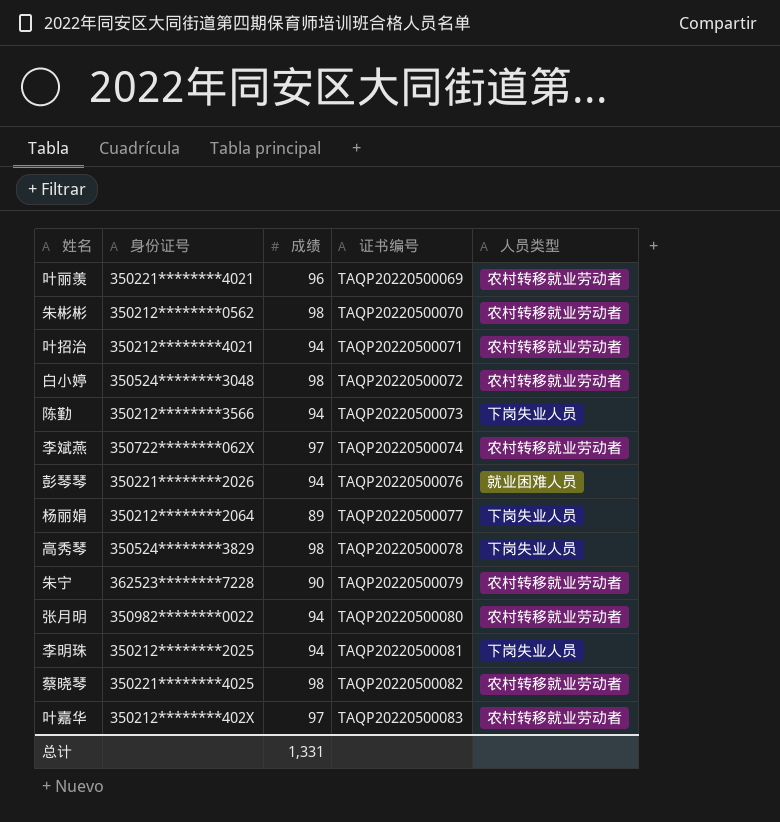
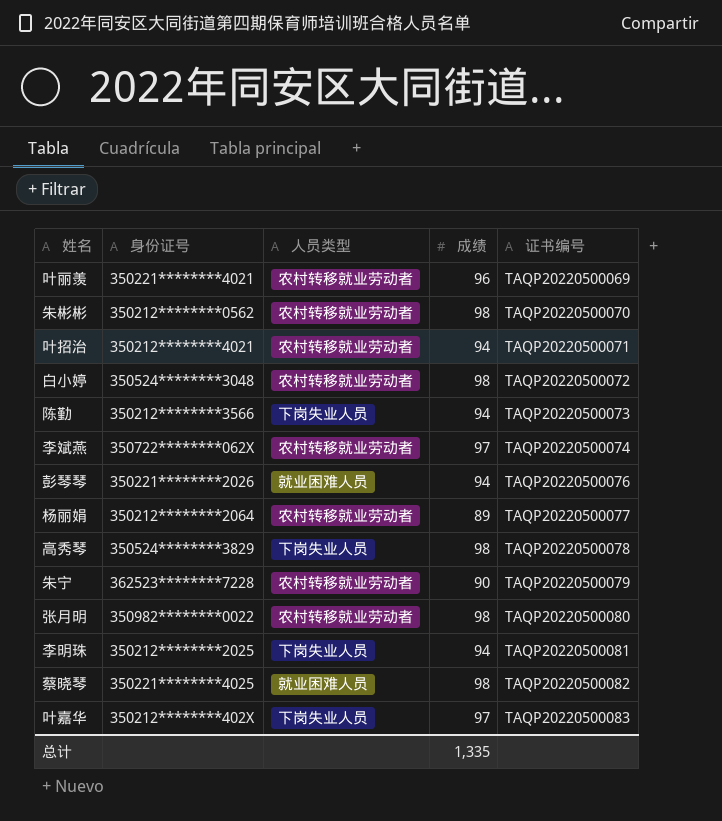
column 人员类型 | position: 5 -> 3
杨丽娟 | 人员类型: 下岗失业人员 -> 农村转移就业劳动者
张月明 | 成绩: 94 -> 98
蔡晓琴 | 人员类型: 农村转移就业劳动者 -> 就业困难人员
叶嘉华 | 人员类型: 农村转移就业劳动者 -> 下岗失业人员
总计 | 成绩: 1,331 -> 1,335

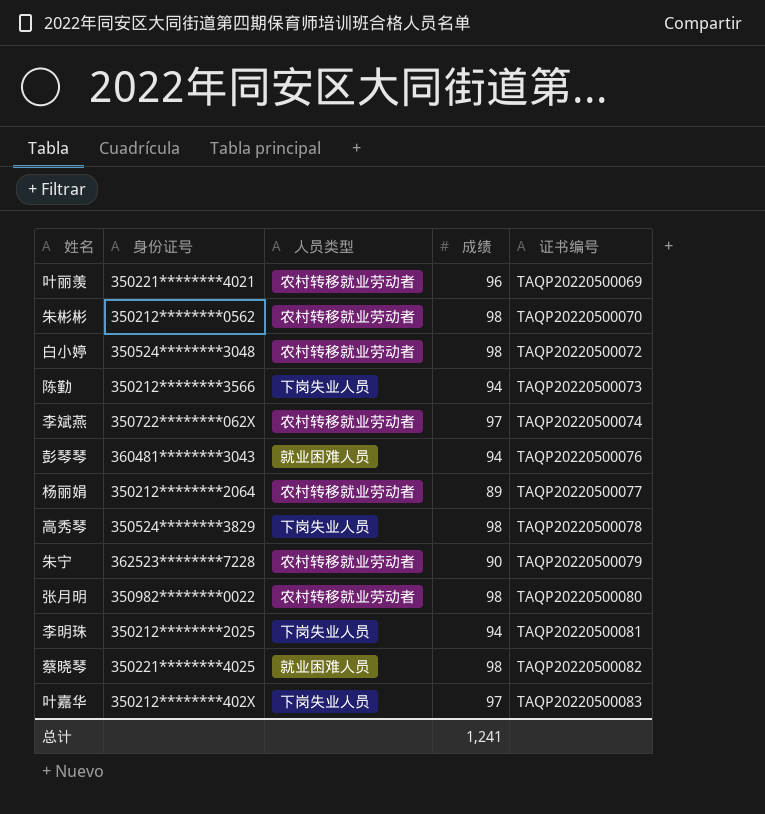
row 叶招治: 350212********4021 | 农村转移就业劳动者 | 94 | TAQP20220500071 -> none
彭琴琴 | 身份证号: 350221********2026 -> 360481********3043
总计 | 成绩: 1,335 -> 1,241

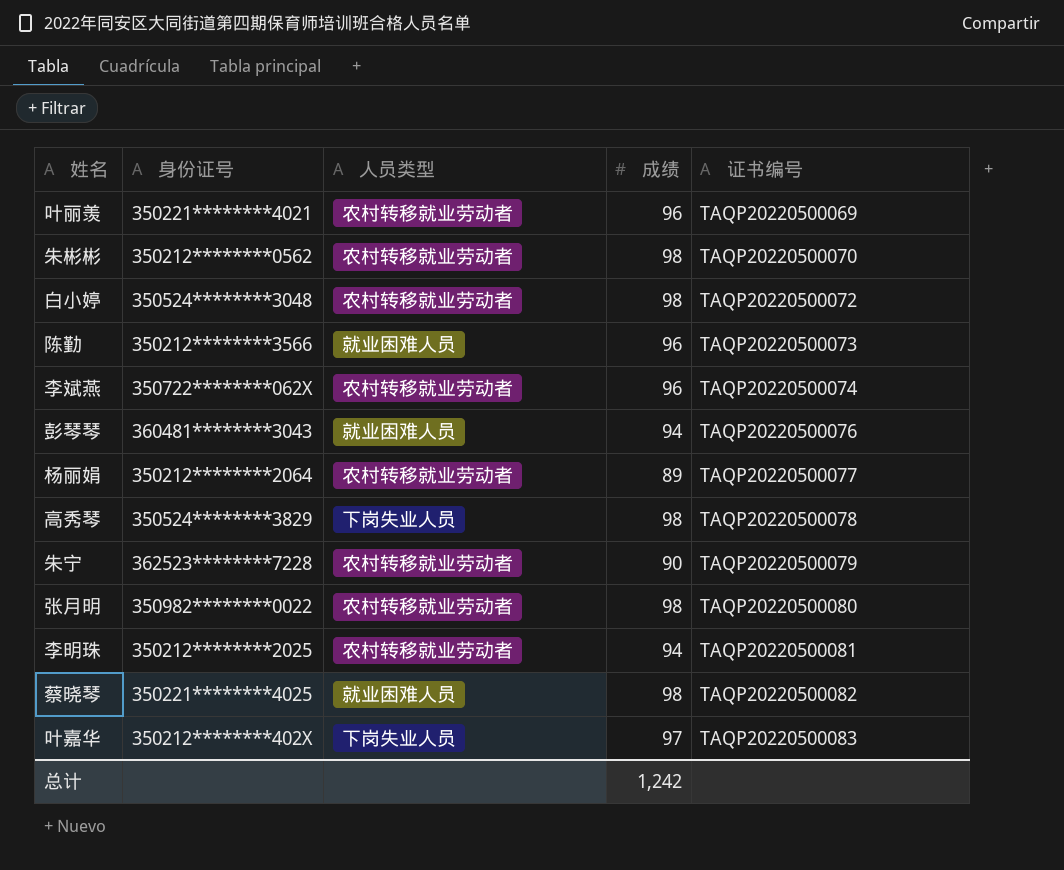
陈勤 | 人员类型: 下岗失业人员 -> 就业困难人员
陈勤 | 成绩: 94 -> 96
李斌燕 | 成绩: 97 -> 96
李明珠 | 人员类型: 下岗失业人员 -> 农村转移就业劳动者
总计 | 成绩: 1,241 -> 1,242

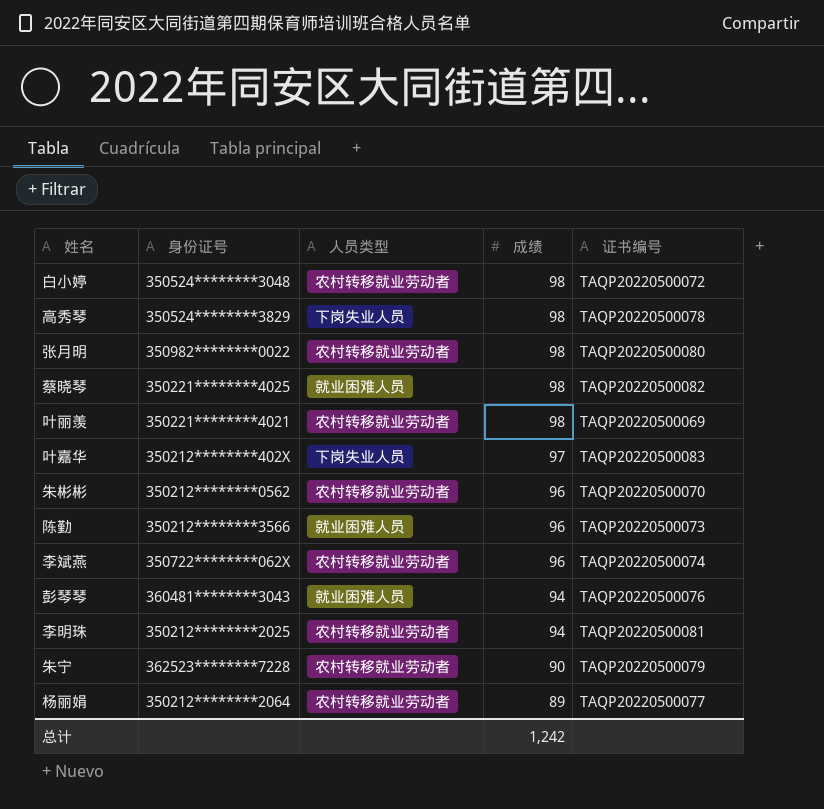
row order: 证书编号 ascending -> 成绩 descending
叶丽羡 | 成绩: 96 -> 98
朱彬彬 | 成绩: 98 -> 96

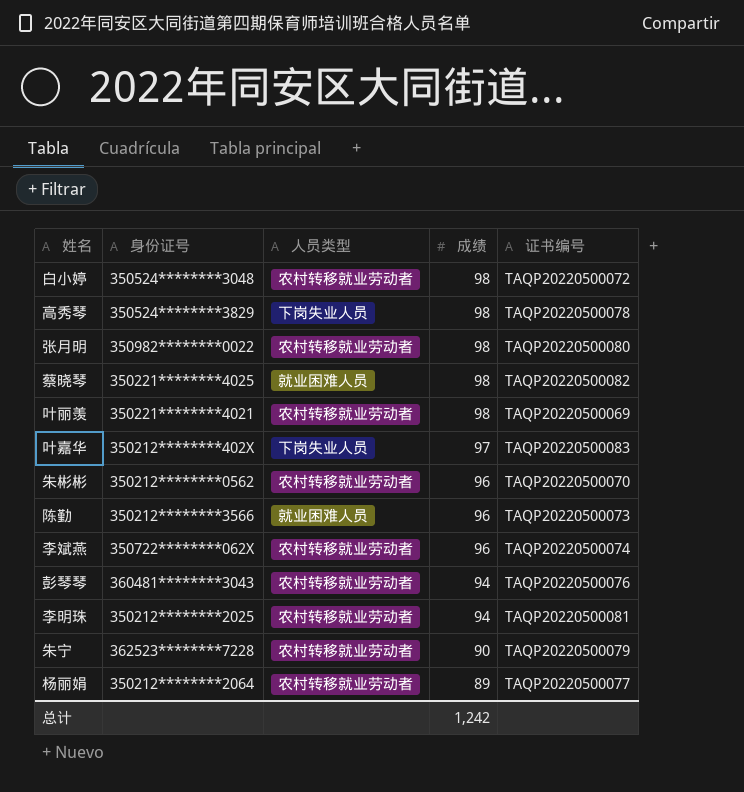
彭琴琴 | 人员类型: 就业困难人员 -> 农村转移就业劳动者

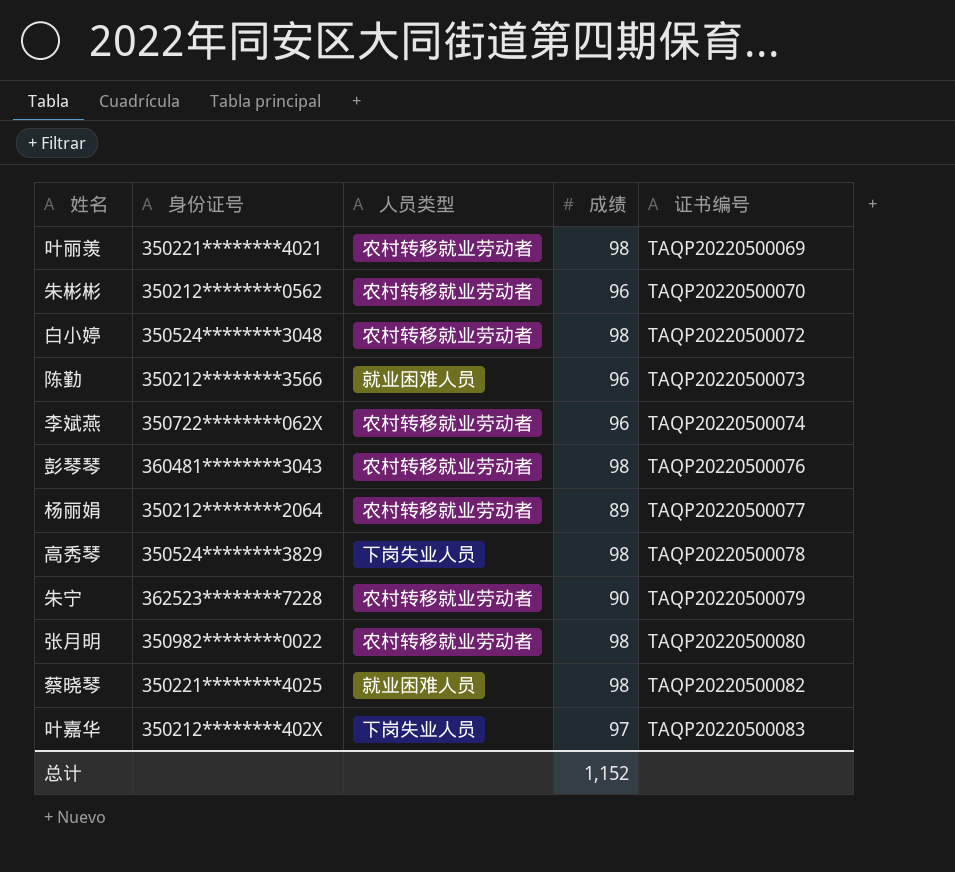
row order: 成绩 descending -> 证书编号 ascending
row 李明珠: 350212********2025 | 农村转移就业劳动者 | 94 | TAQP20220500081 -> none
彭琴琴 | 成绩: 94 -> 98
总计 | 成绩: 1,242 -> 1,152

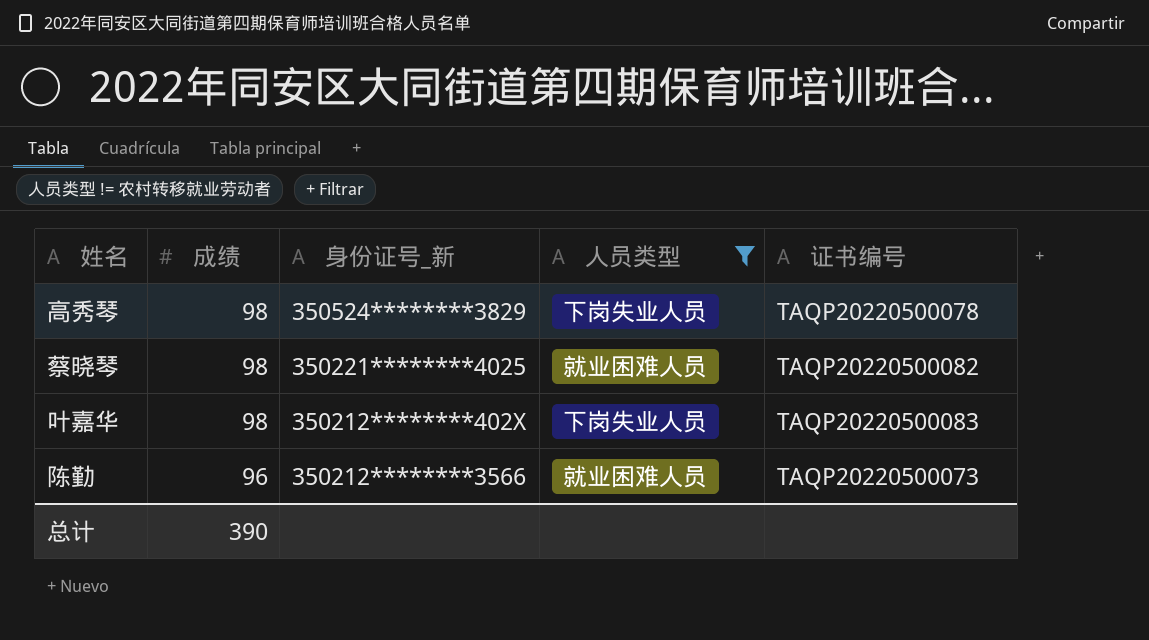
filter: none -> 人员类型 != 农村转移就业劳动者
row order: 证书编号 ascending -> 成绩 descending
column 成绩 | position: 4 -> 2
column name: 身份证号 -> 身份证号_新
叶嘉华 | 成绩: 97 -> 98
总计 | 成绩: 1,152 -> 390

